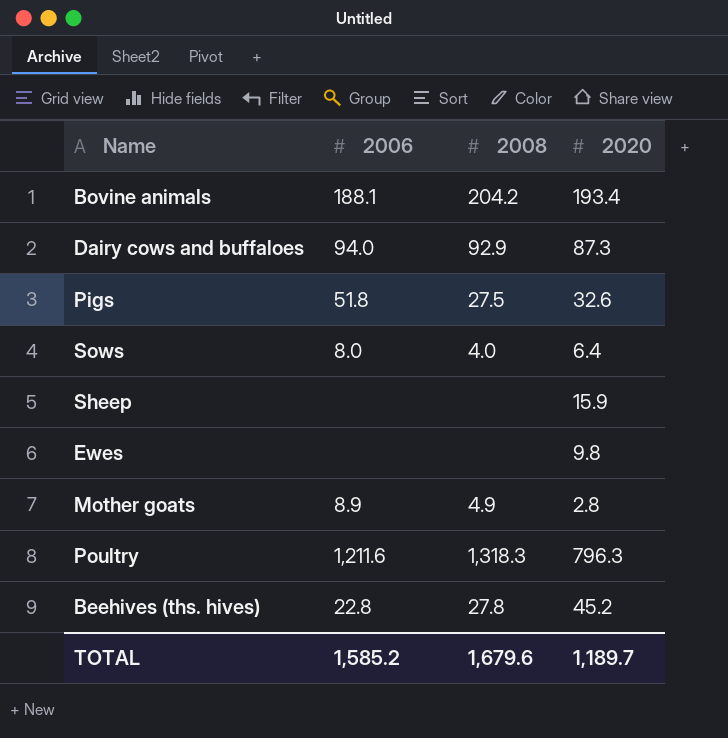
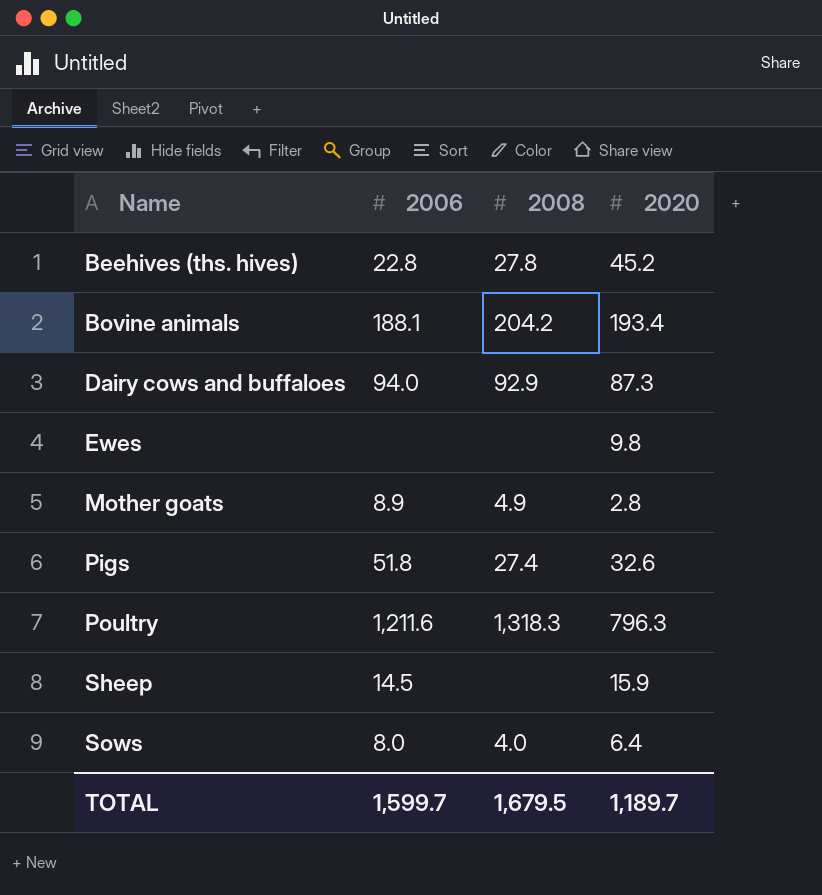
row order: none -> Name ascending
Pigs | 2008: 27.5 -> 27.4
Sheep | 2006: none -> 14.5
TOTAL | 2006: 1,585.2 -> 1,599.7
TOTAL | 2008: 1,679.6 -> 1,679.5

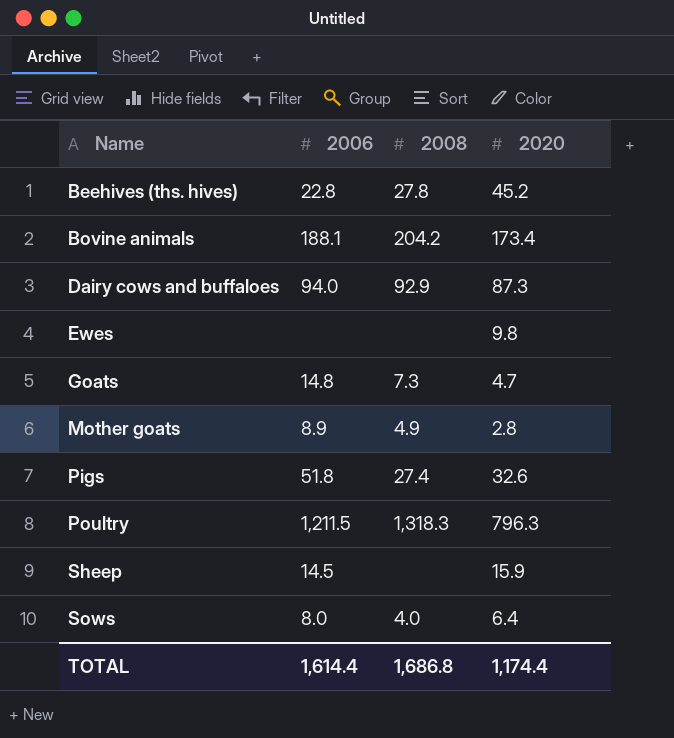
Bovine animals | 2020: 193.4 -> 173.4
row Goats: none -> 14.8 | 7.3 | 4.7
Poultry | 2006: 1,211.6 -> 1,211.5
TOTAL | 2006: 1,599.7 -> 1,614.4
TOTAL | 2008: 1,679.5 -> 1,686.8
TOTAL | 2020: 1,189.7 -> 1,174.4

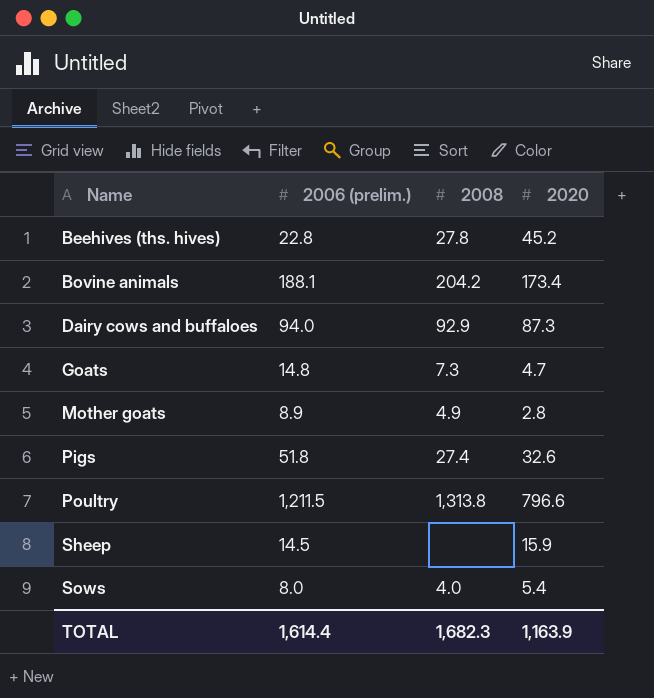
column name: 2006 -> 2006 (prelim.)
row Ewes: none | none | 9.8 -> none
Poultry | 2008: 1,318.3 -> 1,313.8
Poultry | 2020: 796.3 -> 796.6
Sows | 2020: 6.4 -> 5.4
TOTAL | 2008: 1,686.8 -> 1,682.3
TOTAL | 2020: 1,174.4 -> 1,163.9

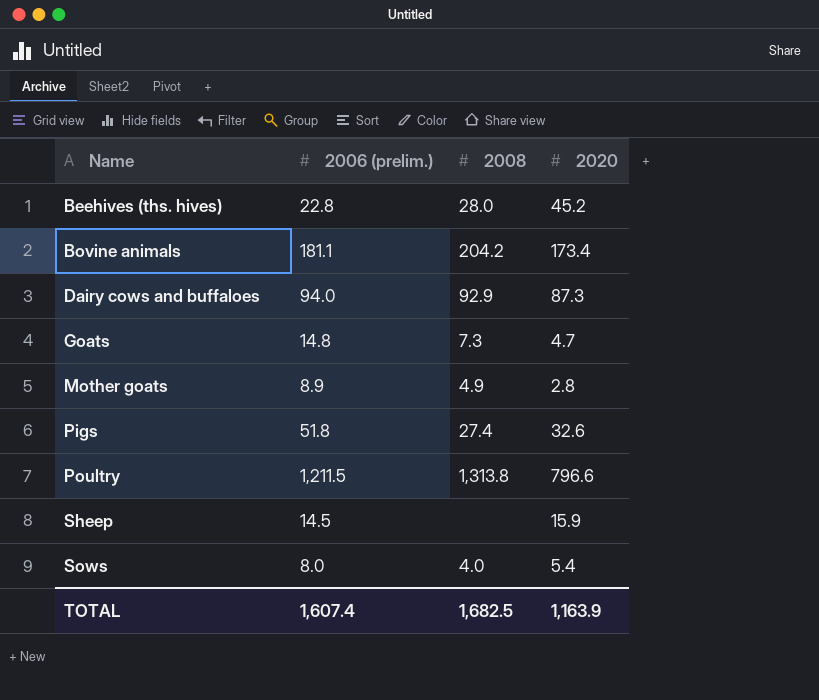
Beehives (ths. hives) | 2008: 27.8 -> 28.0
Bovine animals | 2006 (prelim.): 188.1 -> 181.1
TOTAL | 2006 (prelim.): 1,614.4 -> 1,607.4
TOTAL | 2008: 1,682.3 -> 1,682.5

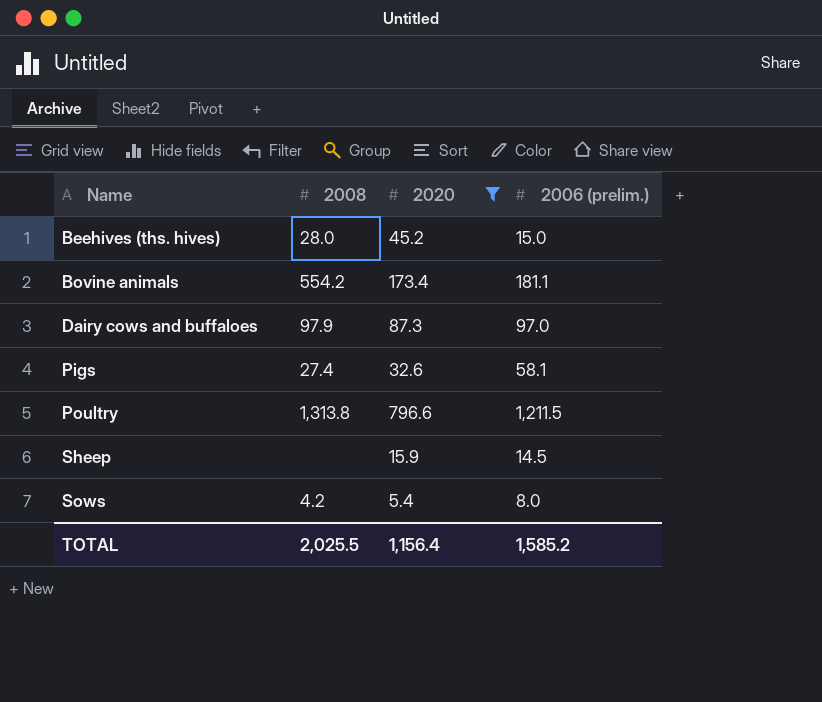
filter: none -> 2020 >= 5.4
column 2006 (prelim.) | position: 2 -> 4
Beehives (ths. hives) | 2006 (prelim.): 22.8 -> 15.0
Bovine animals | 2008: 204.2 -> 554.2
Dairy cows and buffaloes | 2008: 92.9 -> 97.9
Dairy cows and buffaloes | 2006 (prelim.): 94.0 -> 97.0
Pigs | 2006 (prelim.): 51.8 -> 58.1
Sows | 2008: 4.0 -> 4.2
TOTAL | 2008: 1,682.5 -> 2,025.5
TOTAL | 2020: 1,163.9 -> 1,156.4
TOTAL | 2006 (prelim.): 1,607.4 -> 1,585.2

